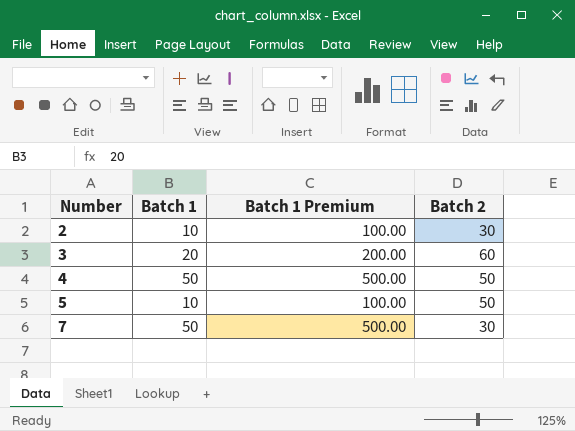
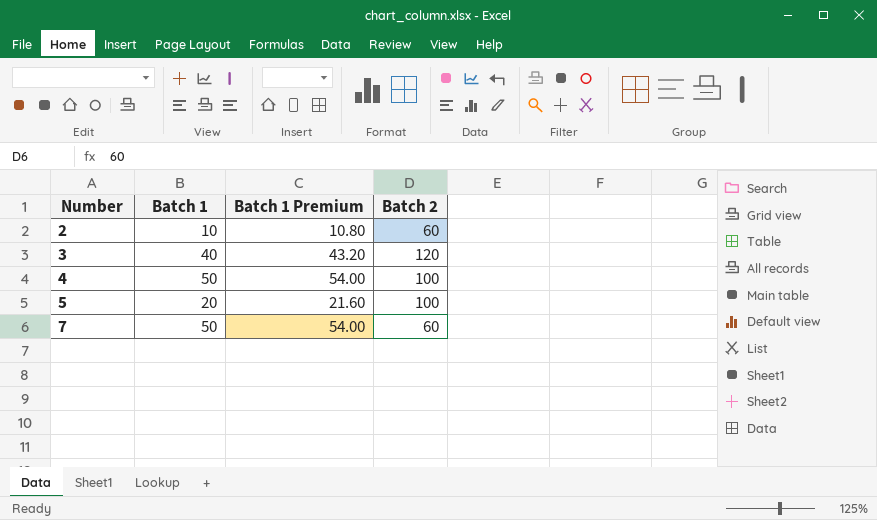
column Batch 1 Premium | formula: [Batch 1] * 10 -> [Batch 1] * 1.08
2 | Batch 2: 30 -> 60
3 | Batch 1: 20 -> 40
3 | Batch 2: 60 -> 120
4 | Batch 2: 50 -> 100
5 | Batch 1: 10 -> 20
5 | Batch 2: 50 -> 100
7 | Batch 2: 30 -> 60

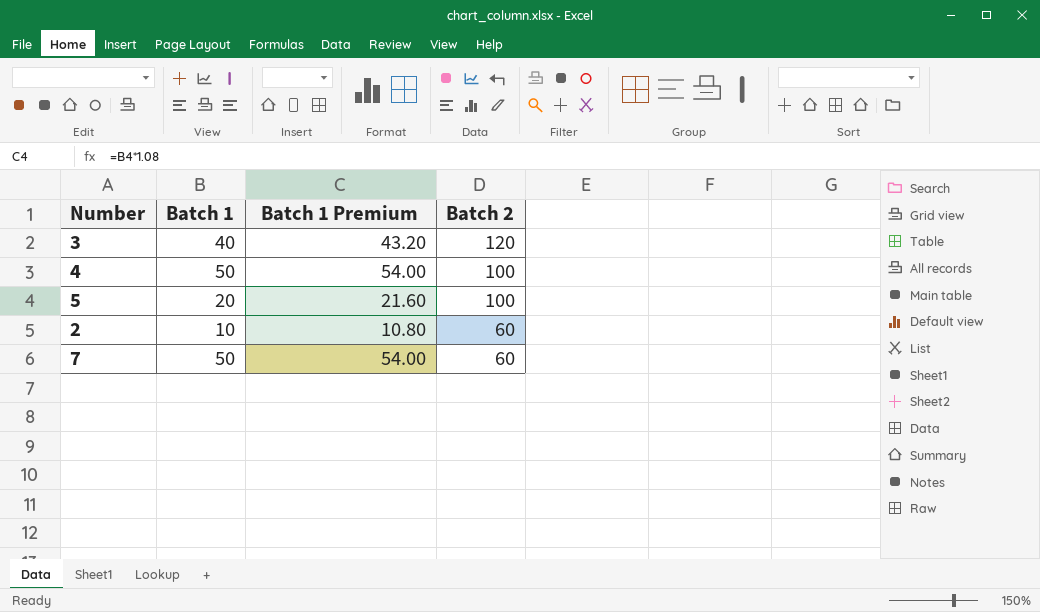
row order: Number ascending -> Batch 2 descending

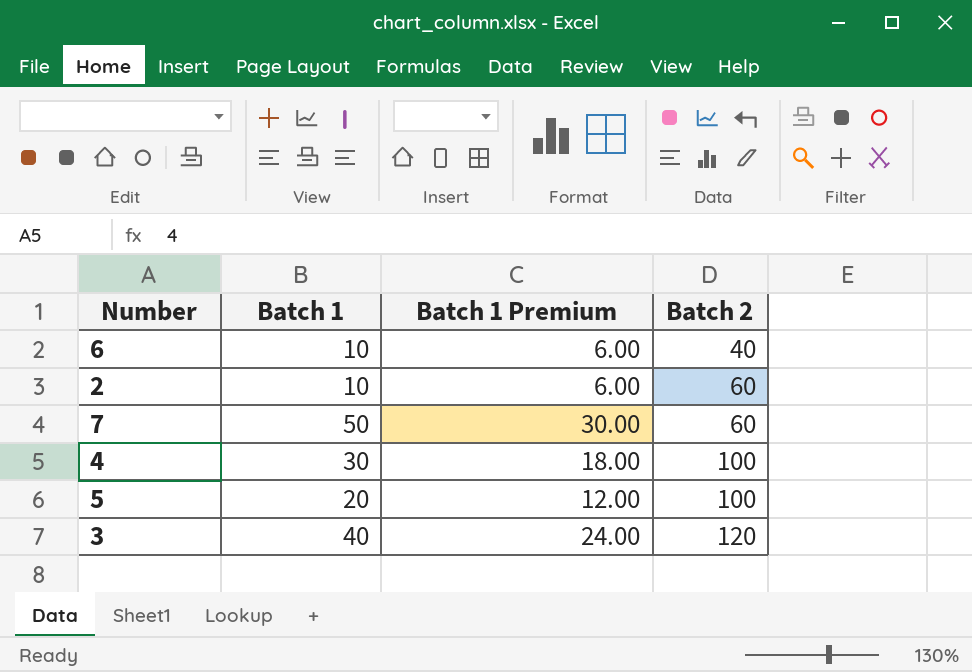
row order: Batch 2 descending -> Batch 2 ascending
column Batch 1 Premium | formula: [Batch 1] * 1.08 -> [Batch 1] * 0.6
row 6: none -> 10 | 6.00 | 40
4 | Batch 1: 50 -> 30

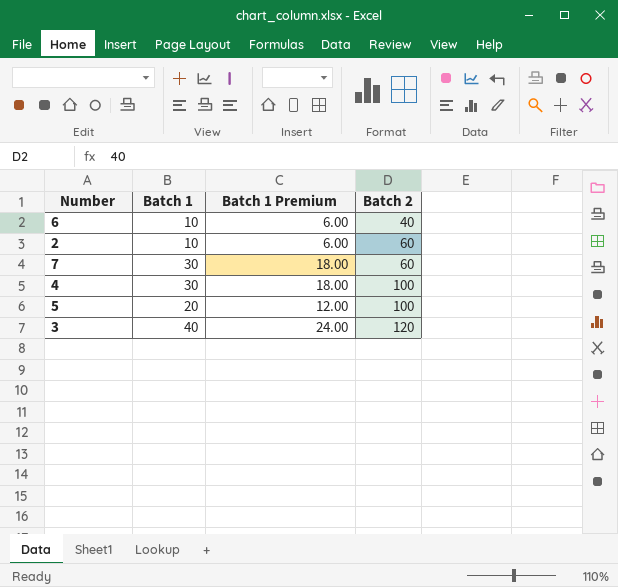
7 | Batch 1: 50 -> 30
7 | Batch 1 Premium: 30.00 -> 18.00

